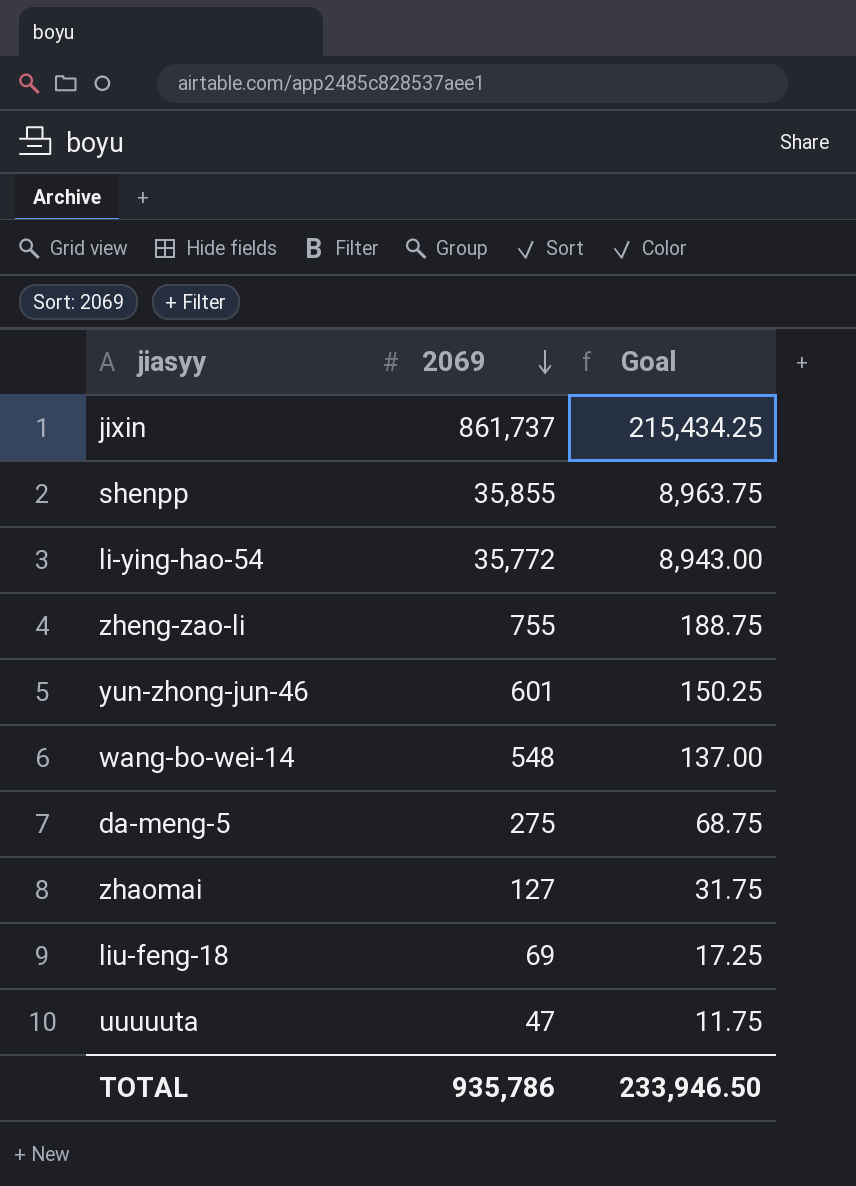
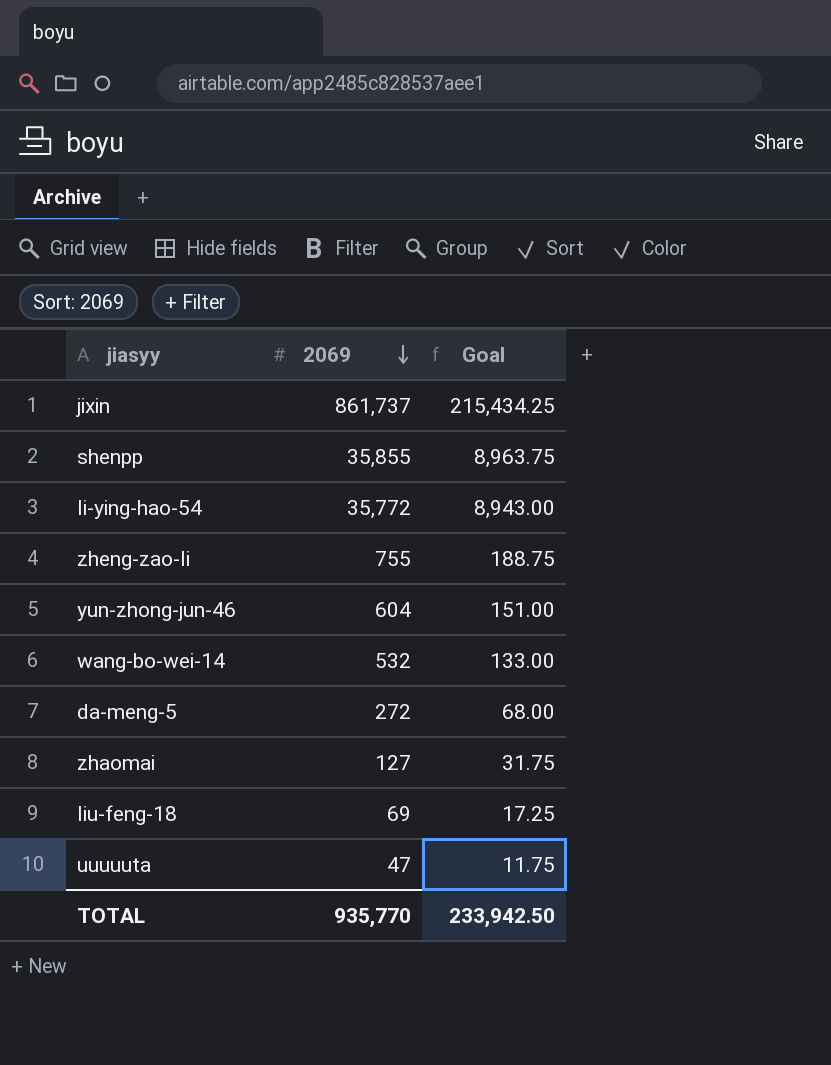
yun-zhong-jun-46 | 2069: 601 -> 604
yun-zhong-jun-46 | Goal: 150.25 -> 151.00
wang-bo-wei-14 | 2069: 548 -> 532
wang-bo-wei-14 | Goal: 137.00 -> 133.00
da-meng-5 | 2069: 275 -> 272
da-meng-5 | Goal: 68.75 -> 68.00
TOTAL | 2069: 935,786 -> 935,770
TOTAL | Goal: 233,946.50 -> 233,942.50

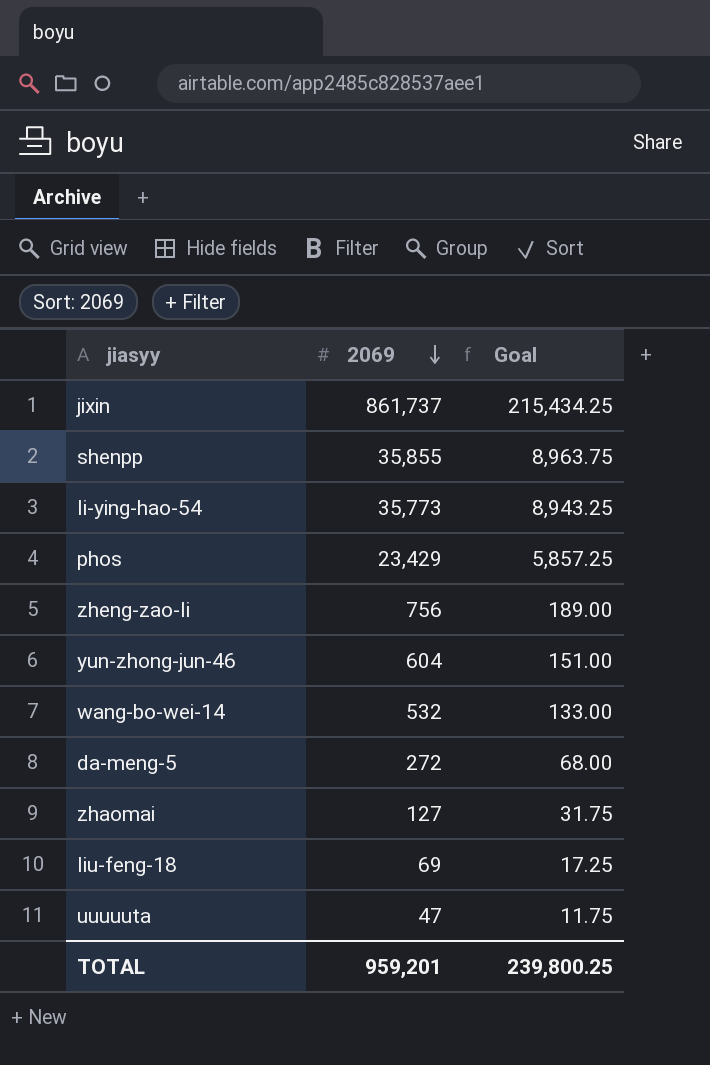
li-ying-hao-54 | 2069: 35,772 -> 35,773
li-ying-hao-54 | Goal: 8,943.00 -> 8,943.25
row phos: none -> 23,429 | 5,857.25
zheng-zao-li | 2069: 755 -> 756
zheng-zao-li | Goal: 188.75 -> 189.00
TOTAL | 2069: 935,770 -> 959,201
TOTAL | Goal: 233,942.50 -> 239,800.25

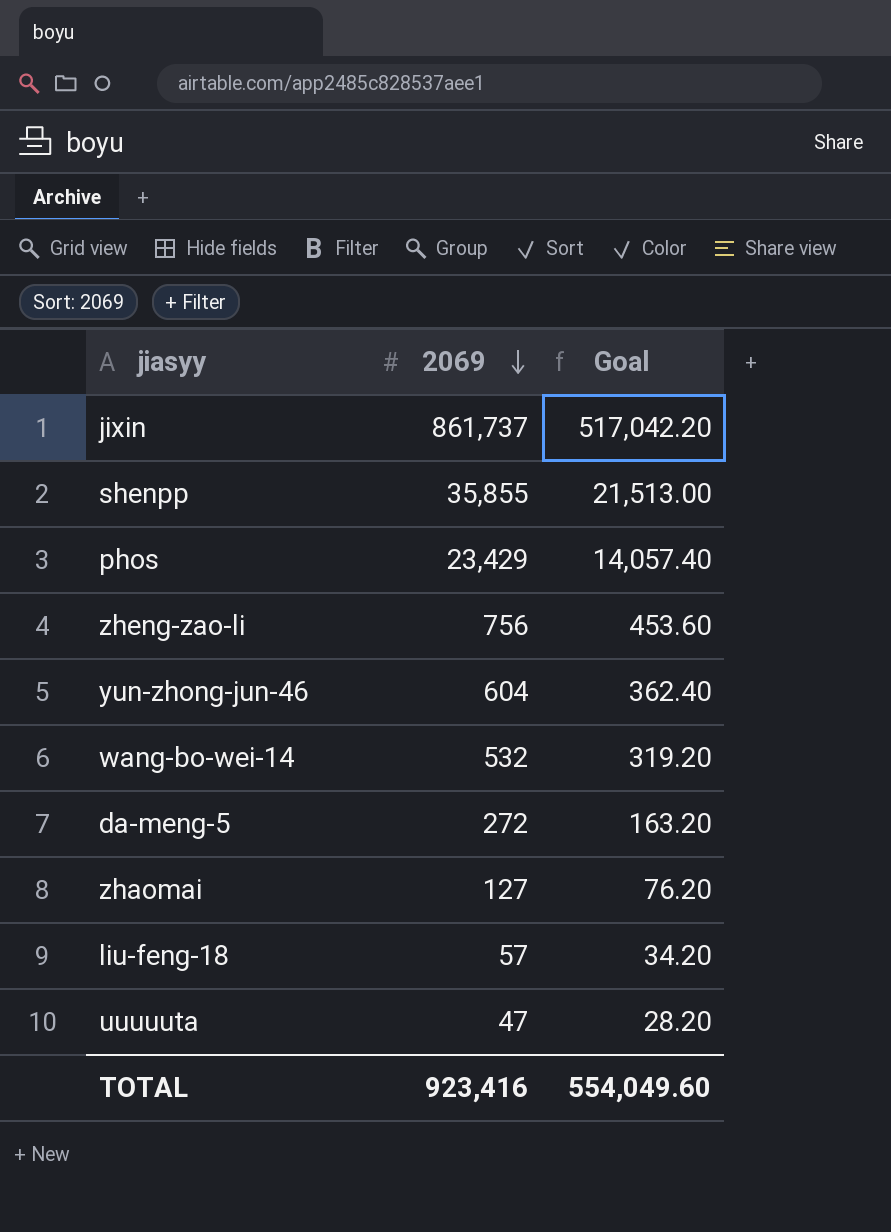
column Goal | formula: [2069] * 0.25 -> [2069] * 0.6
row li-ying-hao-54: 35,773 | 8,943.25 -> none
liu-feng-18 | 2069: 69 -> 57
TOTAL | 2069: 959,201 -> 923,416
TOTAL | Goal: 239,800.25 -> 554,049.60

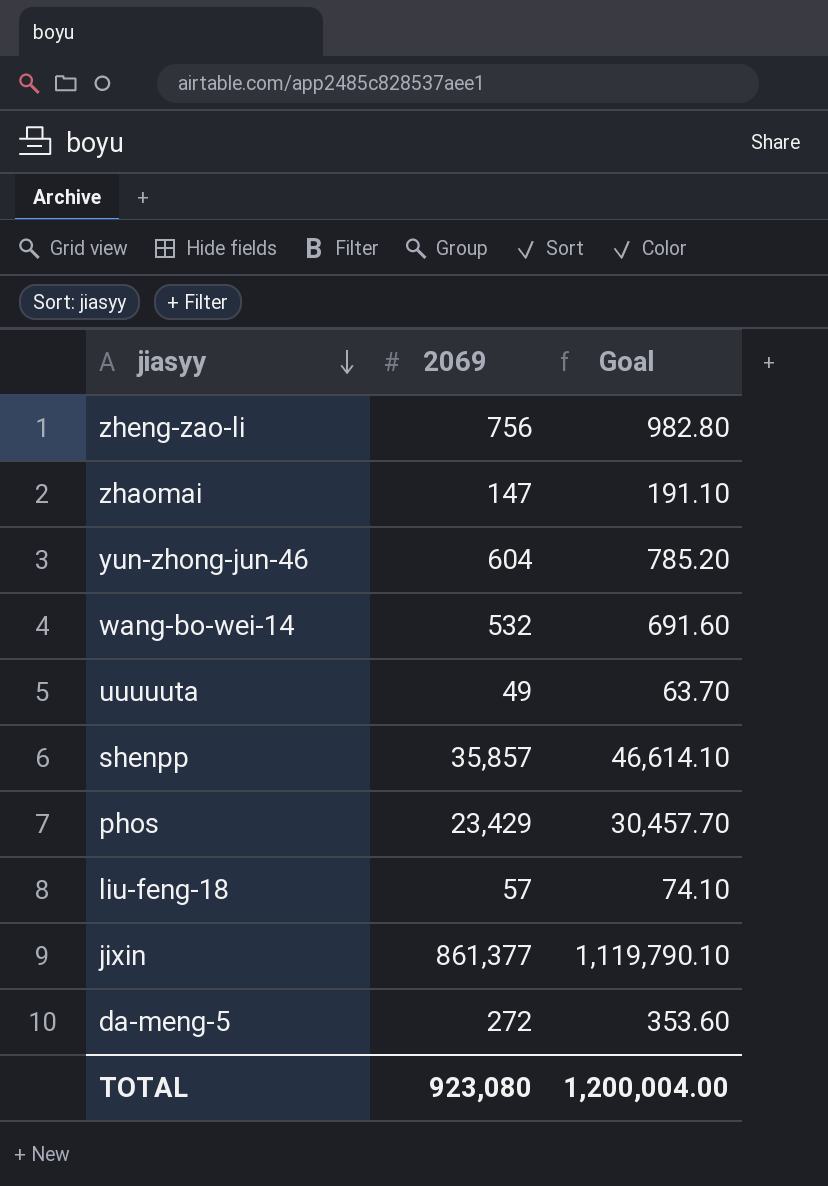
row order: 2069 descending -> jiasyy descending
column Goal | formula: [2069] * 0.6 -> [2069] * 1.3
zhaomai | 2069: 127 -> 147
uuuuuta | 2069: 47 -> 49
shenpp | 2069: 35,855 -> 35,857
jixin | 2069: 861,737 -> 861,377
TOTAL | 2069: 923,416 -> 923,080
TOTAL | Goal: 554,049.60 -> 1,200,004.00

